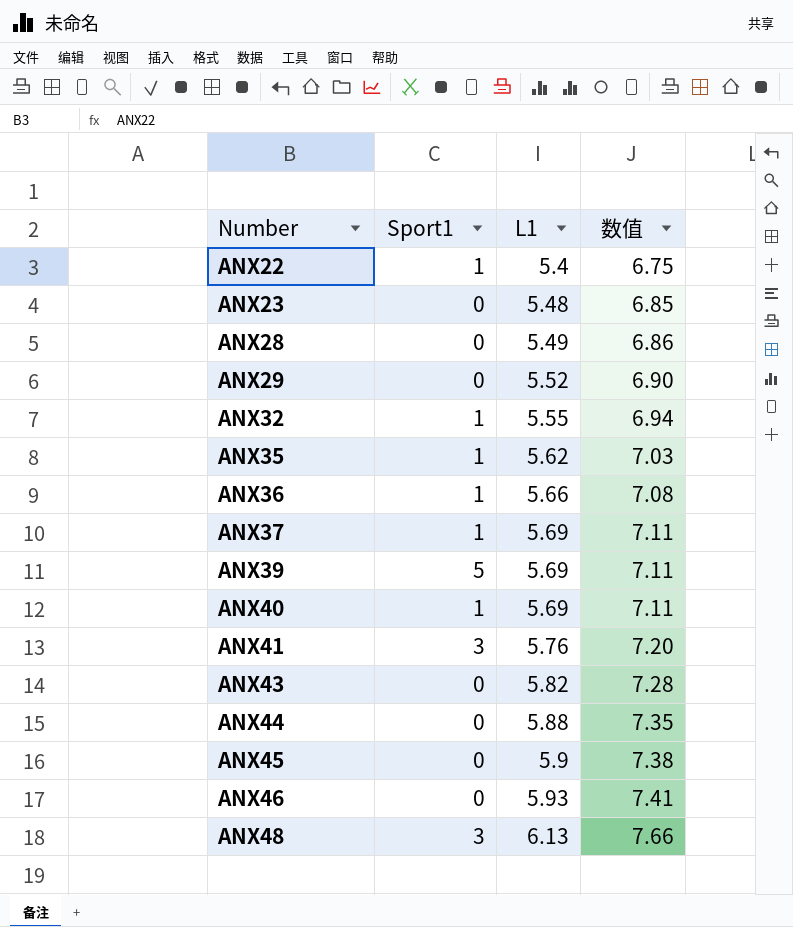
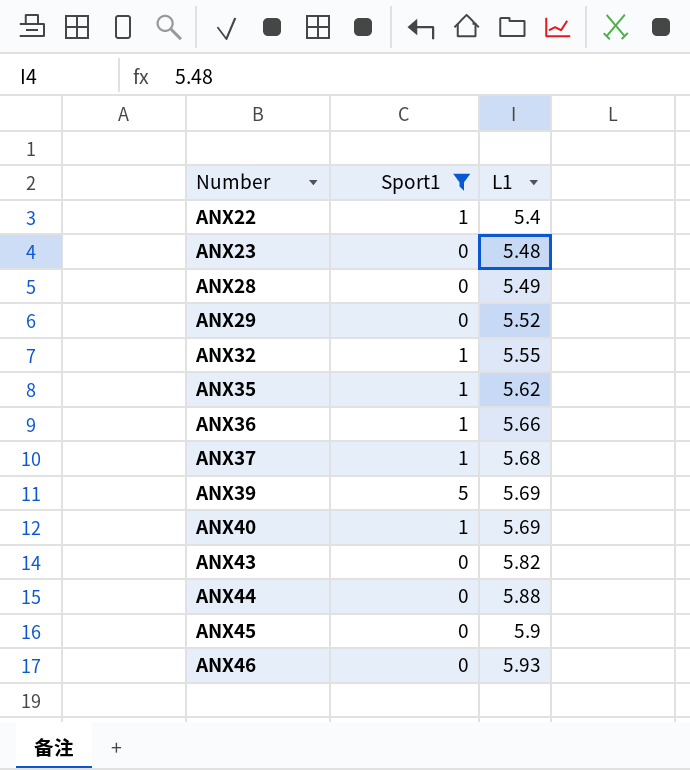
filter: none -> Sport1 != 3
column 数值 | formula: [L1] * 1.25 -> none
ANX37 | L1: 5.69 -> 5.68

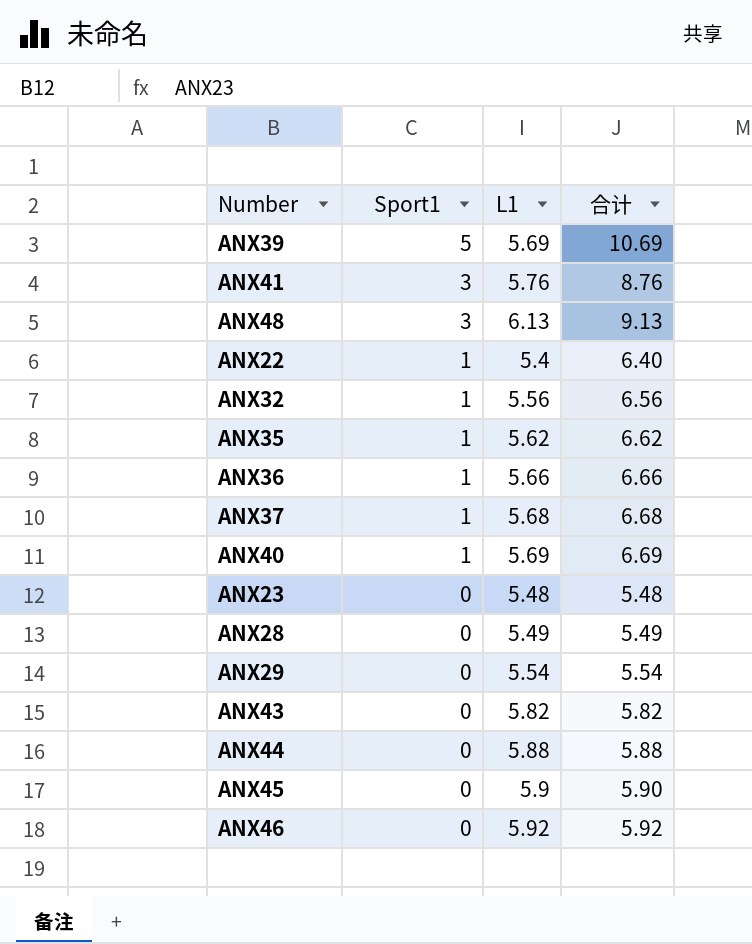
filter: Sport1 != 3 -> none
row order: Number ascending -> Sport1 descending
column 合计 | formula: none -> [Sport1] + [L1]
ANX32 | L1: 5.55 -> 5.56
ANX29 | L1: 5.52 -> 5.54
ANX46 | L1: 5.93 -> 5.92

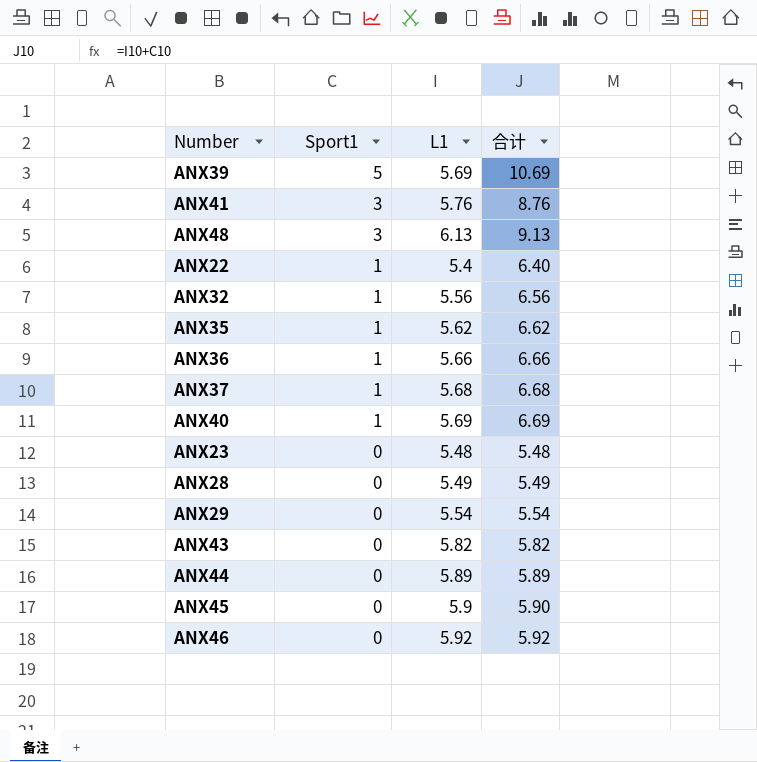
ANX44 | L1: 5.88 -> 5.89
ANX44 | 合计: 5.88 -> 5.89

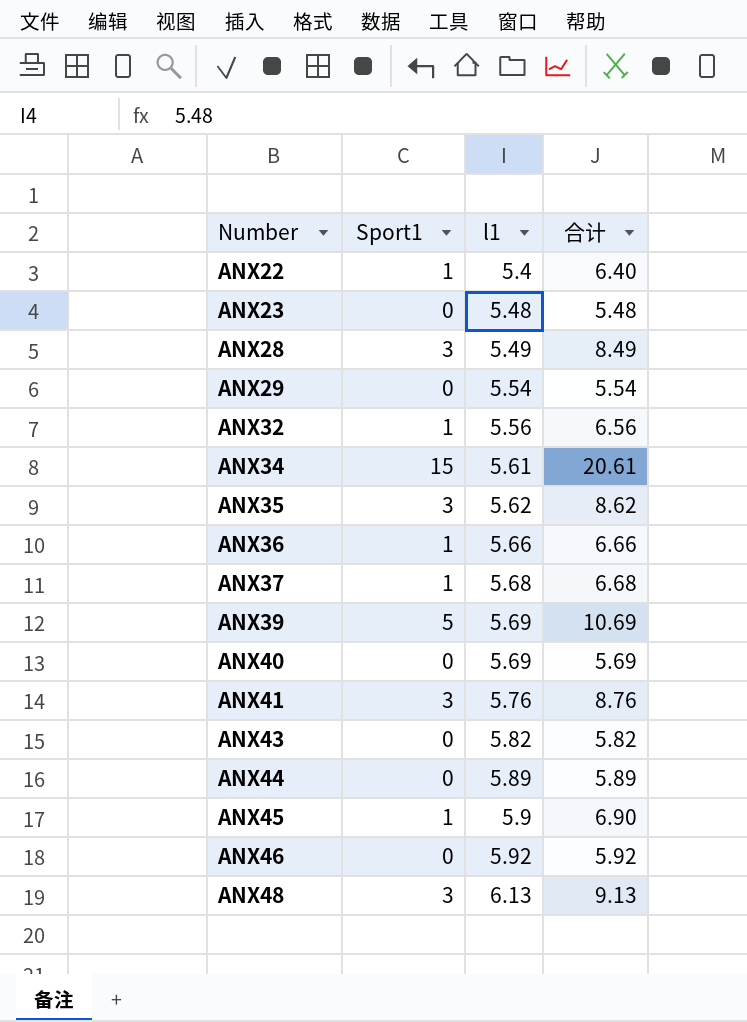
row order: Sport1 descending -> Number ascending
column name: L1 -> l1
ANX28 | Sport1: 0 -> 3
ANX28 | 合计: 5.49 -> 8.49
row ANX34: none -> 15 | 5.61 | 20.61
ANX35 | Sport1: 1 -> 3
ANX35 | 合计: 6.62 -> 8.62
ANX40 | Sport1: 1 -> 0
ANX40 | 合计: 6.69 -> 5.69
ANX45 | Sport1: 0 -> 1
ANX45 | 合计: 5.90 -> 6.90

